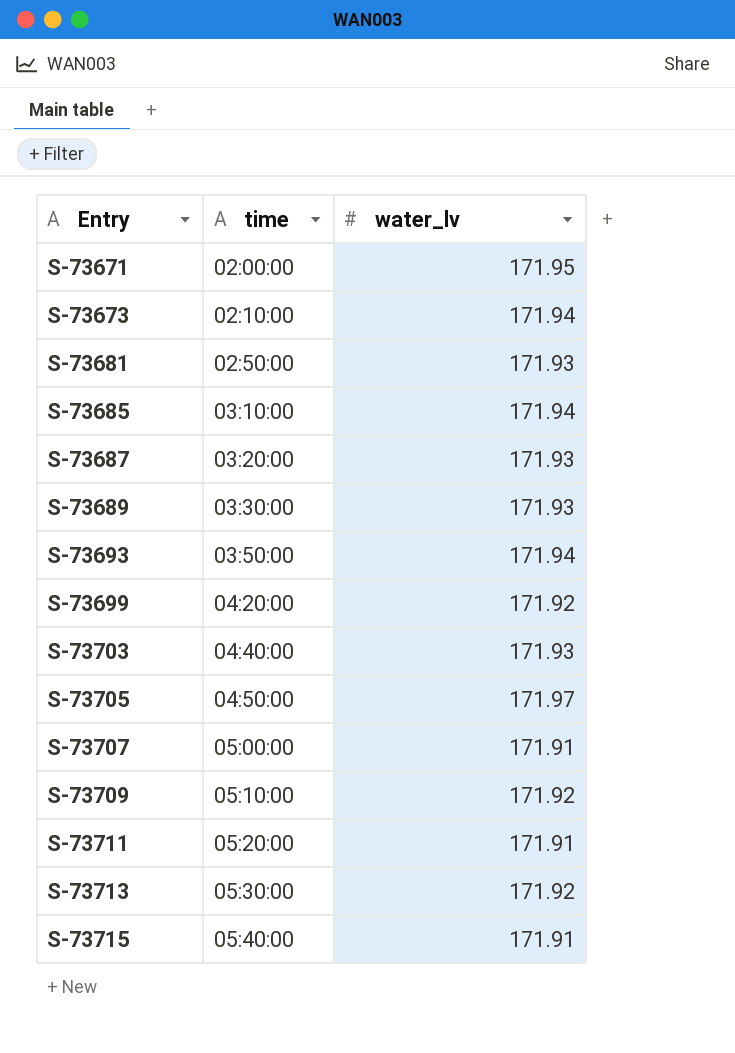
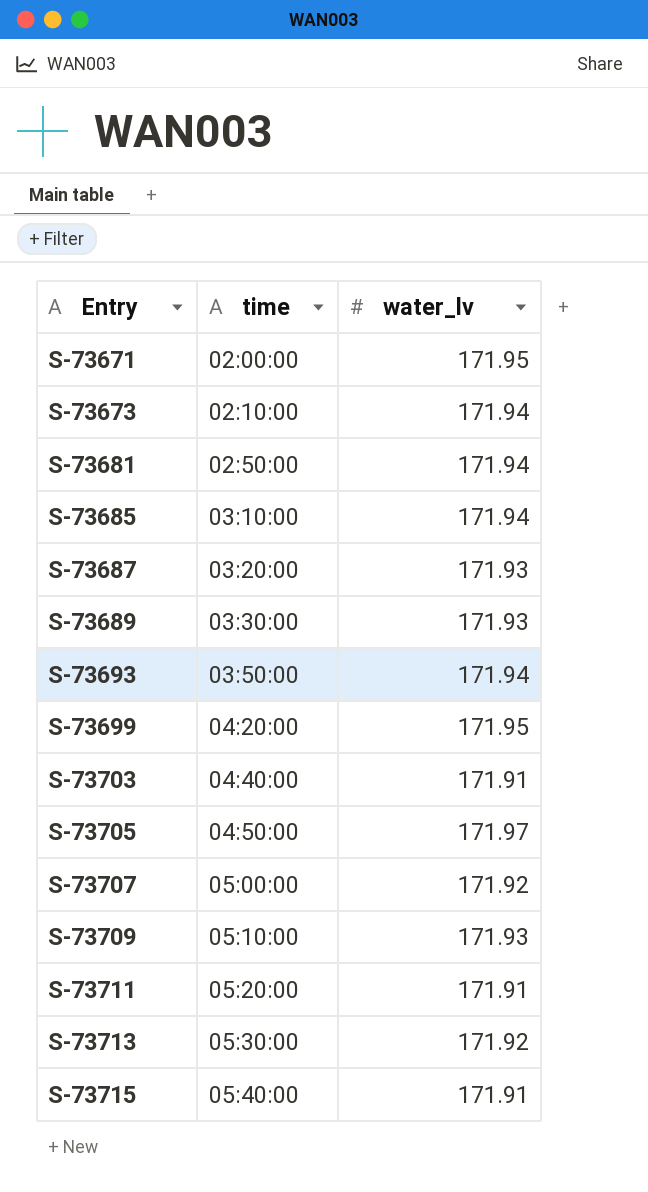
S-73681 | water_lv: 171.93 -> 171.94
S-73699 | water_lv: 171.92 -> 171.95
S-73703 | water_lv: 171.93 -> 171.91
S-73707 | water_lv: 171.91 -> 171.92
S-73709 | water_lv: 171.92 -> 171.93

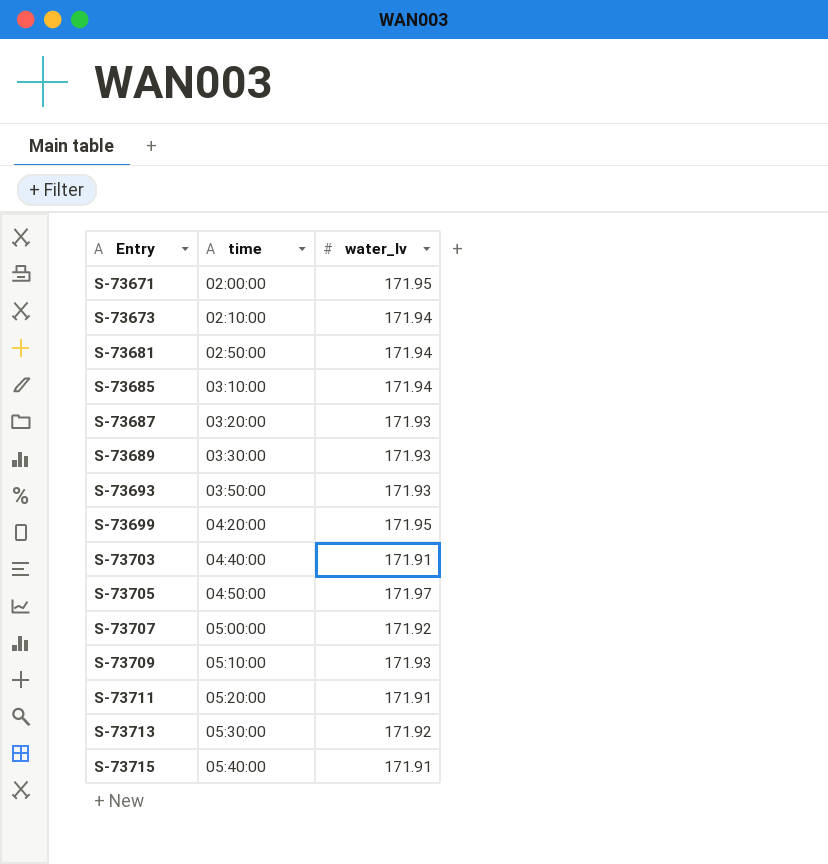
S-73693 | water_lv: 171.94 -> 171.93

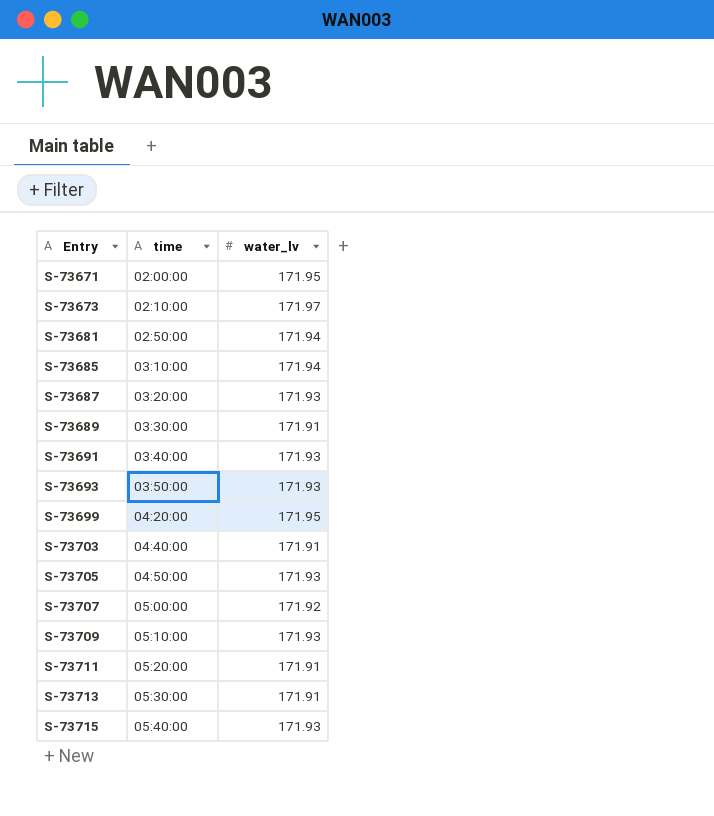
S-73673 | water_lv: 171.94 -> 171.97
S-73689 | water_lv: 171.93 -> 171.91
row S-73691: none -> 03:40:00 | 171.93
S-73705 | water_lv: 171.97 -> 171.93
S-73713 | water_lv: 171.92 -> 171.91
S-73715 | water_lv: 171.91 -> 171.93

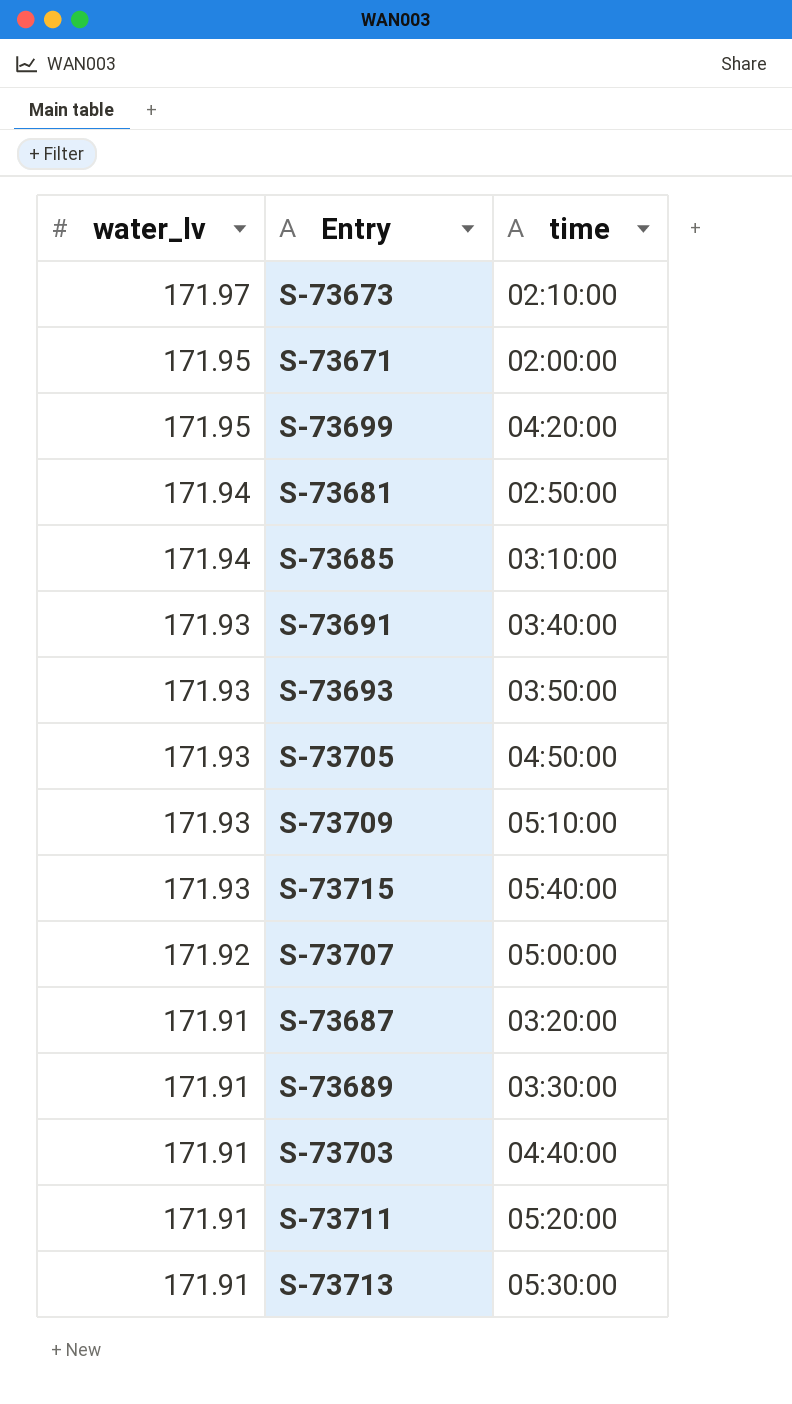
row order: Entry ascending -> water_lv descending
column water_lv | position: 3 -> 1
S-73687 | water_lv: 171.93 -> 171.91

